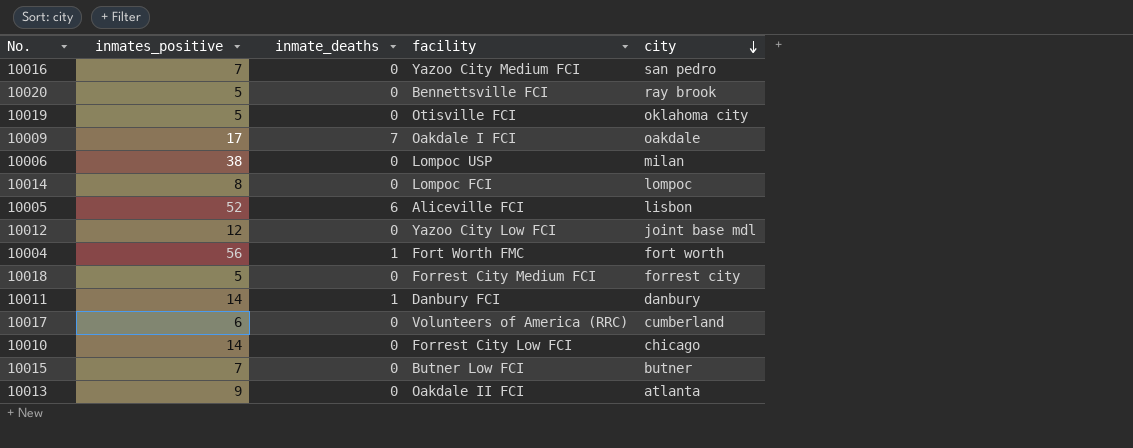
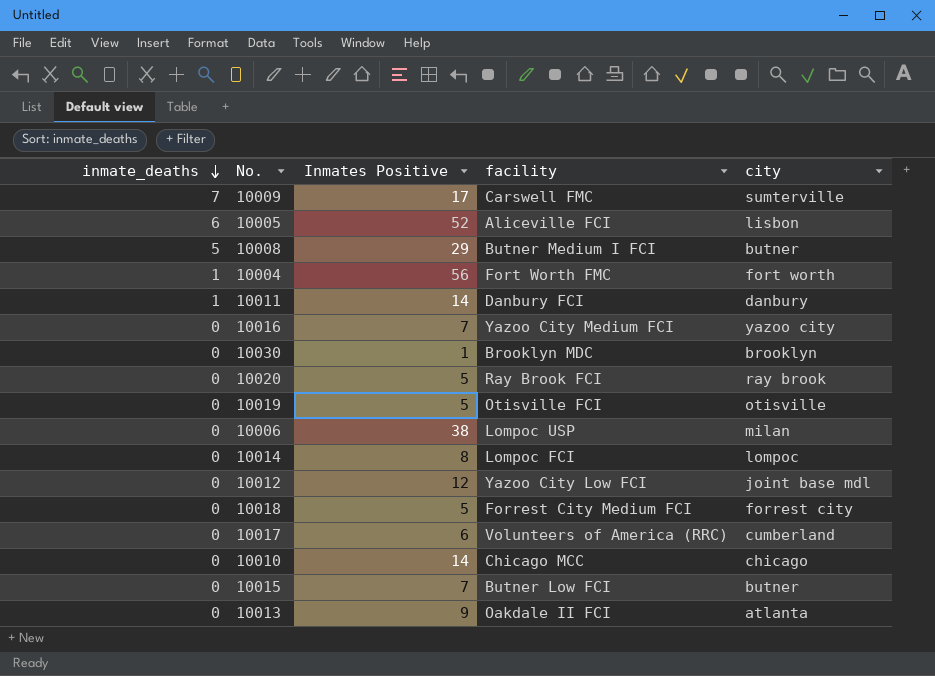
row order: city descending -> inmate_deaths descending
column inmate_deaths | position: 3 -> 1
column name: inmates_positive -> Inmates Positive
10009 | facility: Oakdale I FCI -> Carswell FMC
10009 | city: oakdale -> sumterville
row 10008: none -> 5 | 29 | Butner Medium I FCI | butner
10016 | city: san pedro -> yazoo city
row 10030: none -> 0 | 1 | Brooklyn MDC | brooklyn
10020 | facility: Bennettsville FCI -> Ray Brook FCI
10019 | city: oklahoma city -> otisville
10010 | facility: Forrest City Low FCI -> Chicago MCC

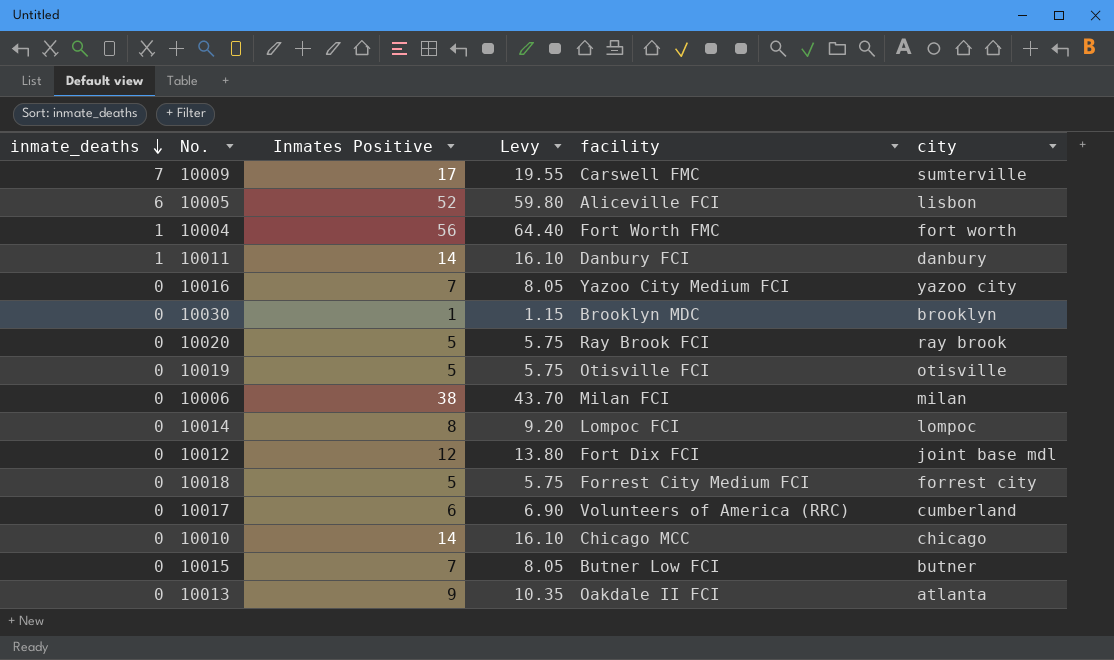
column Levy | formula: none -> [Inmates Positive] * 1.15
row 10008: 5 | 29 | Butner Medium I FCI | butner -> none
10006 | facility: Lompoc USP -> Milan FCI
10012 | facility: Yazoo City Low FCI -> Fort Dix FCI

